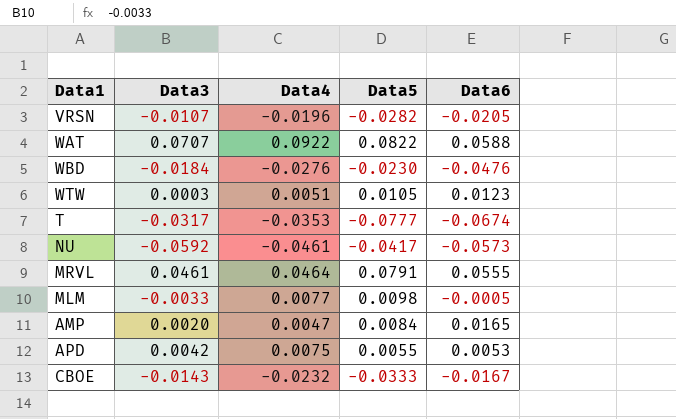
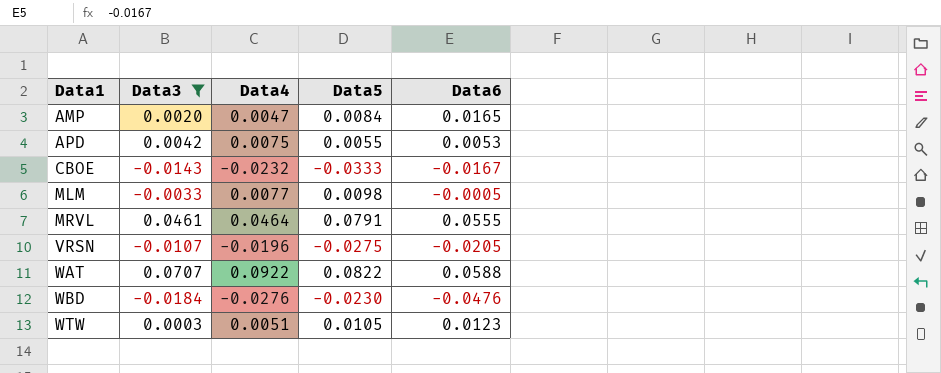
filter: none -> Data3 >= -0.0184
row order: none -> Data1 ascending
VRSN | Data5: -0.0282 -> -0.0275

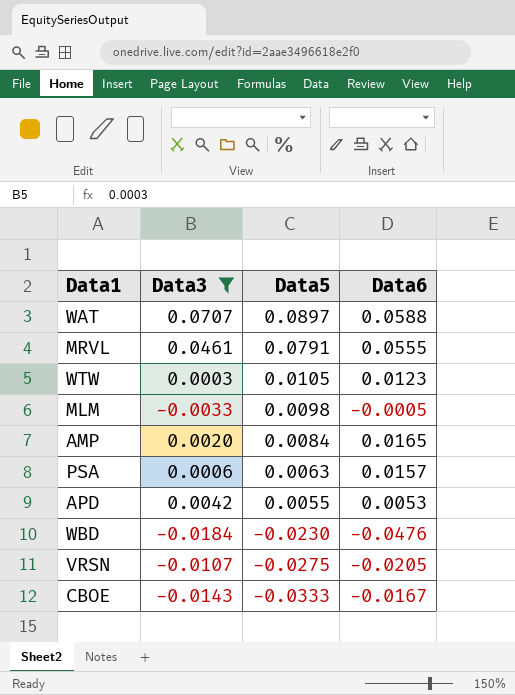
row order: Data1 ascending -> Data5 descending
column Data4 | position: 3 -> none
WAT | Data5: 0.0822 -> 0.0897
row PSA: none -> 0.0006 | 0.0063 | 0.0157

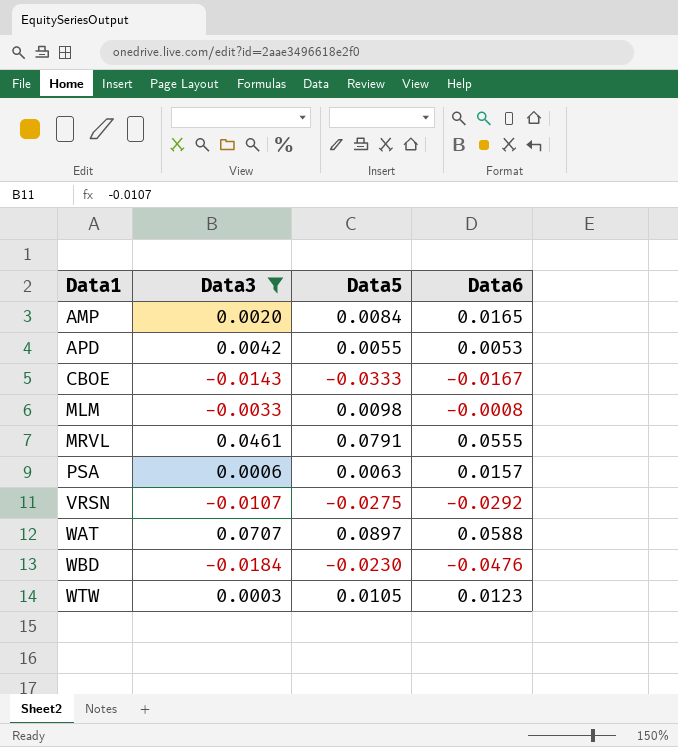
row order: Data5 descending -> Data1 ascending
MLM | Data6: -0.0005 -> -0.0008
VRSN | Data6: -0.0205 -> -0.0292

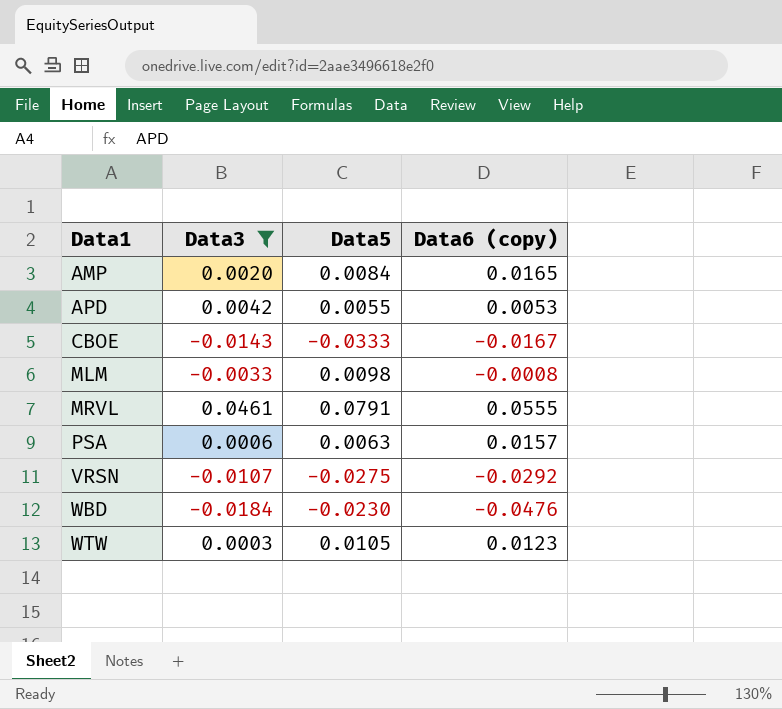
column name: Data6 -> Data6 (copy)
row WAT: 0.0707 | 0.0897 | 0.0588 -> none

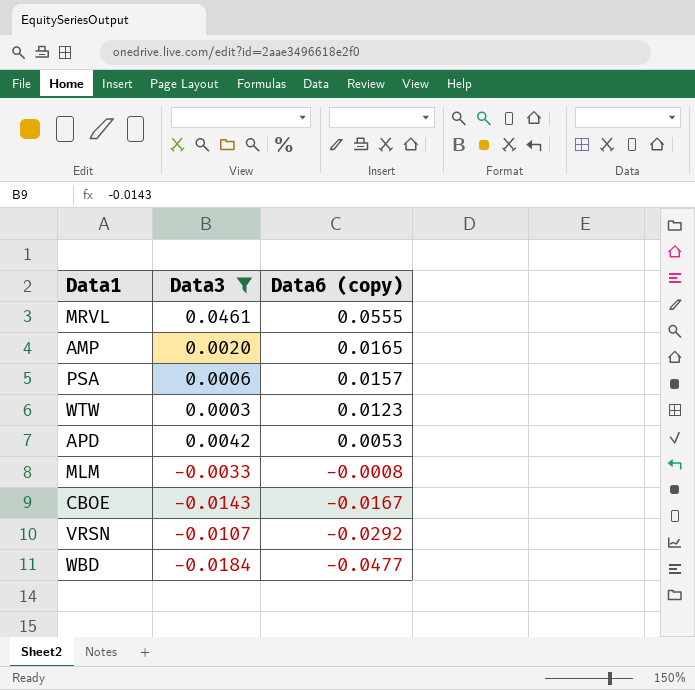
row order: Data1 ascending -> Data6 (copy) descending
column Data5 | position: 3 -> none
WBD | Data6 (copy): -0.0476 -> -0.0477

